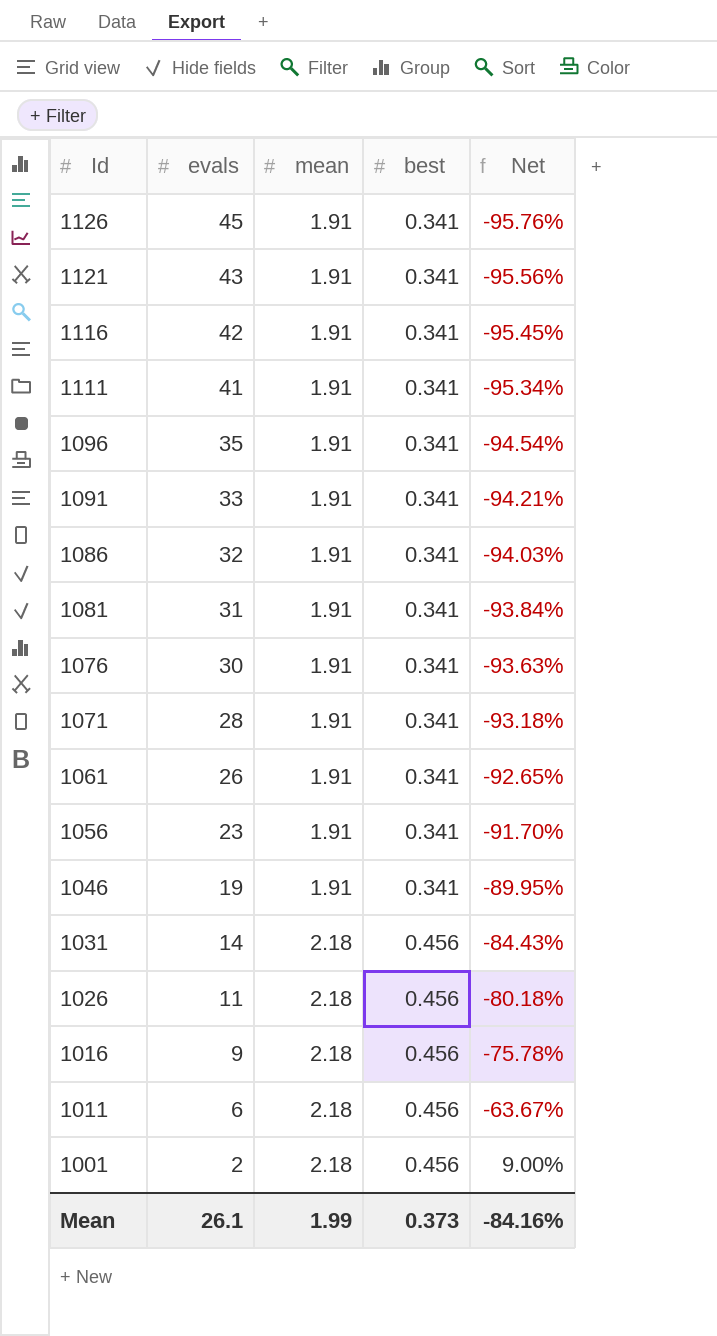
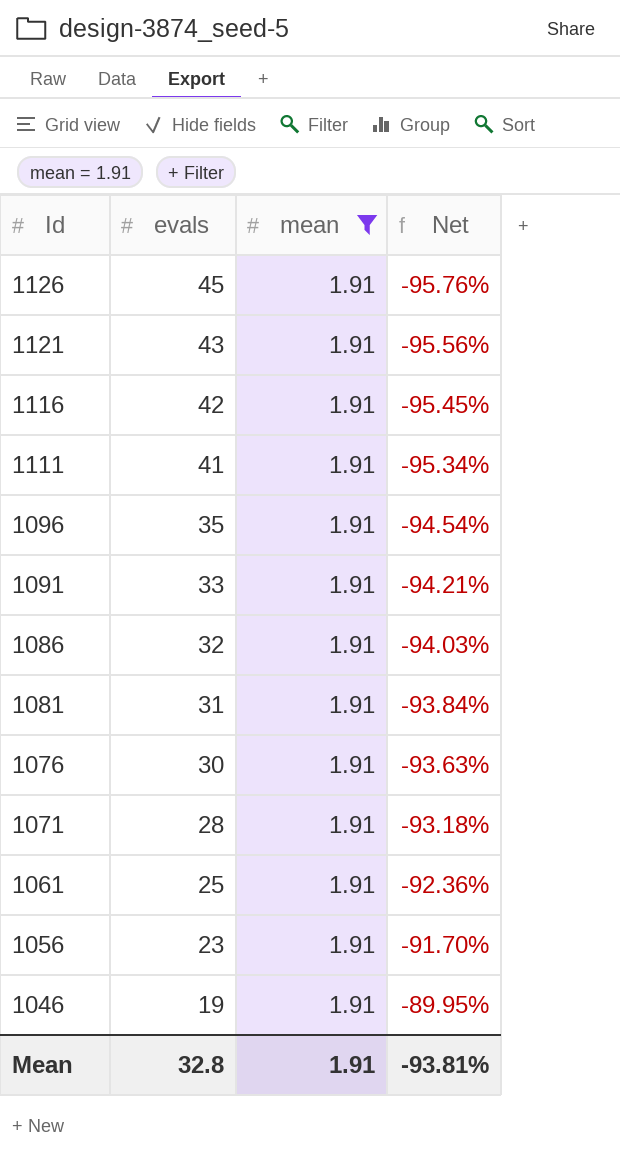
filter: none -> mean = 1.91
column best | position: 4 -> none
1061 | evals: 26 -> 25
1061 | Net: -92.65% -> -92.36%
Mean | evals: 26.1 -> 32.8
Mean | mean: 1.99 -> 1.91
Mean | Net: -84.16% -> -93.81%

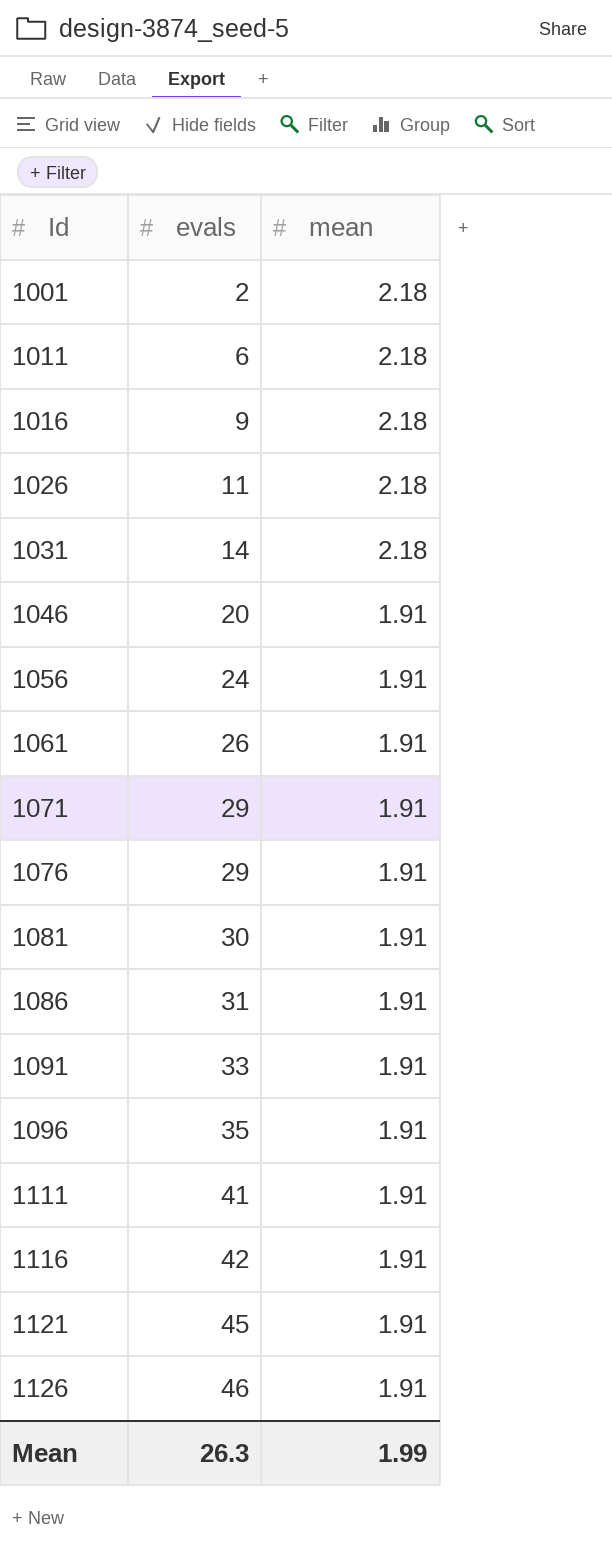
filter: mean = 1.91 -> none
row order: Id descending -> Id ascending
column Net | formula: ([mean] - [evals]) / [evals] -> none
1046 | evals: 19 -> 20
1056 | evals: 23 -> 24
1061 | evals: 25 -> 26
1071 | evals: 28 -> 29
1076 | evals: 30 -> 29
1081 | evals: 31 -> 30
1086 | evals: 32 -> 31
1121 | evals: 43 -> 45
1126 | evals: 45 -> 46
Mean | evals: 32.8 -> 26.3
Mean | mean: 1.91 -> 1.99

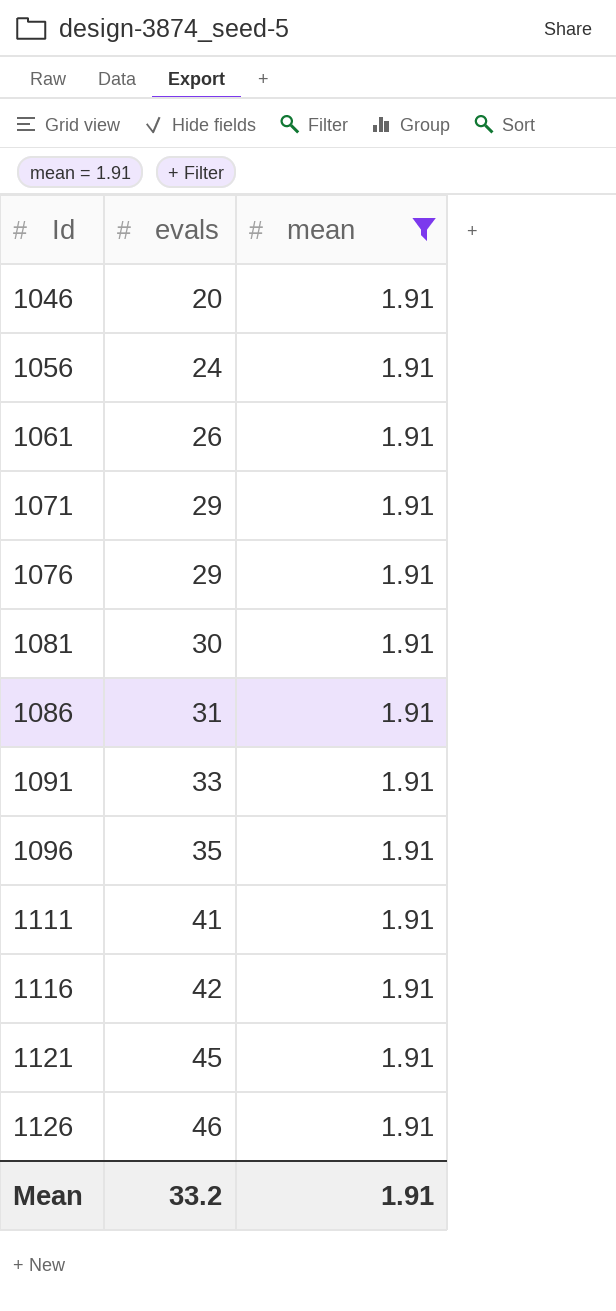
filter: none -> mean = 1.91
Mean | evals: 26.3 -> 33.2
Mean | mean: 1.99 -> 1.91

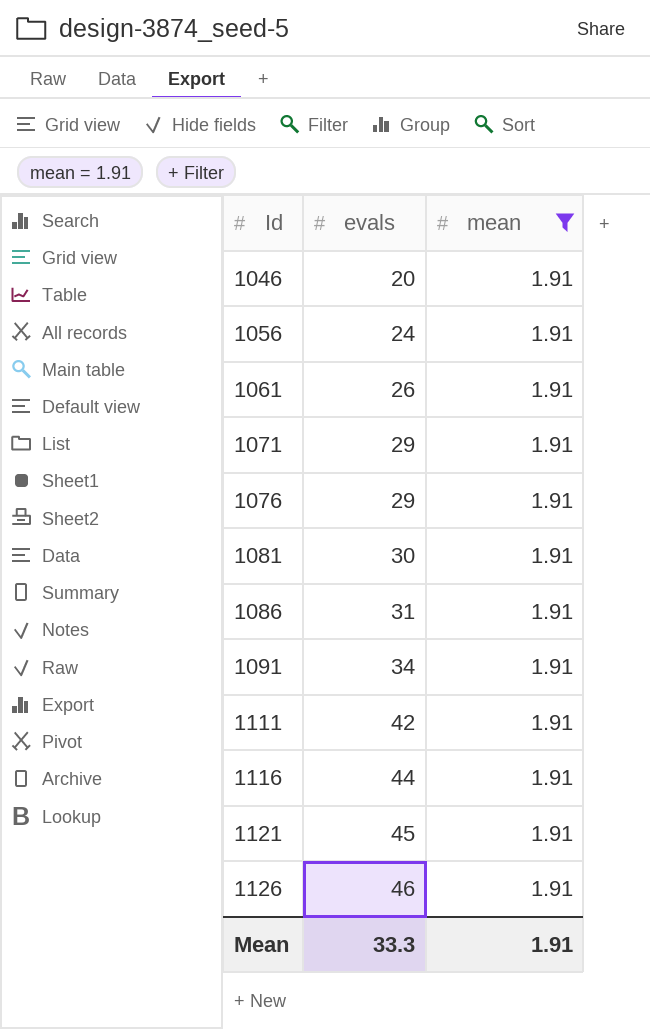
row 1096: 35 | 1.91 -> none
1091 | evals: 33 -> 34
1111 | evals: 41 -> 42
1116 | evals: 42 -> 44
Mean | evals: 33.2 -> 33.3

